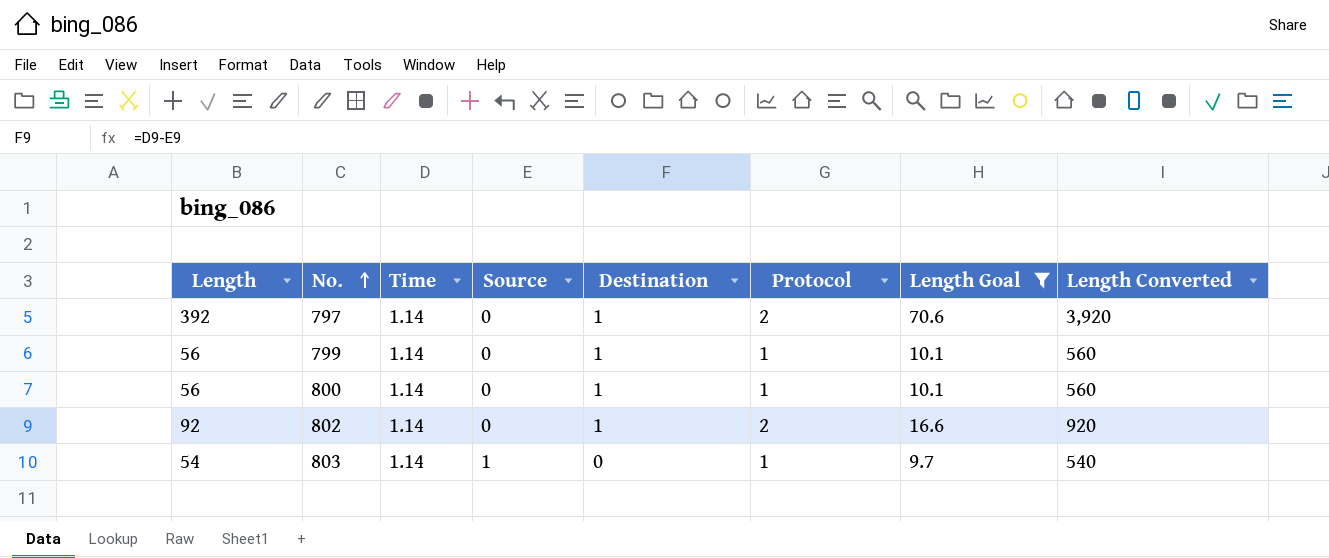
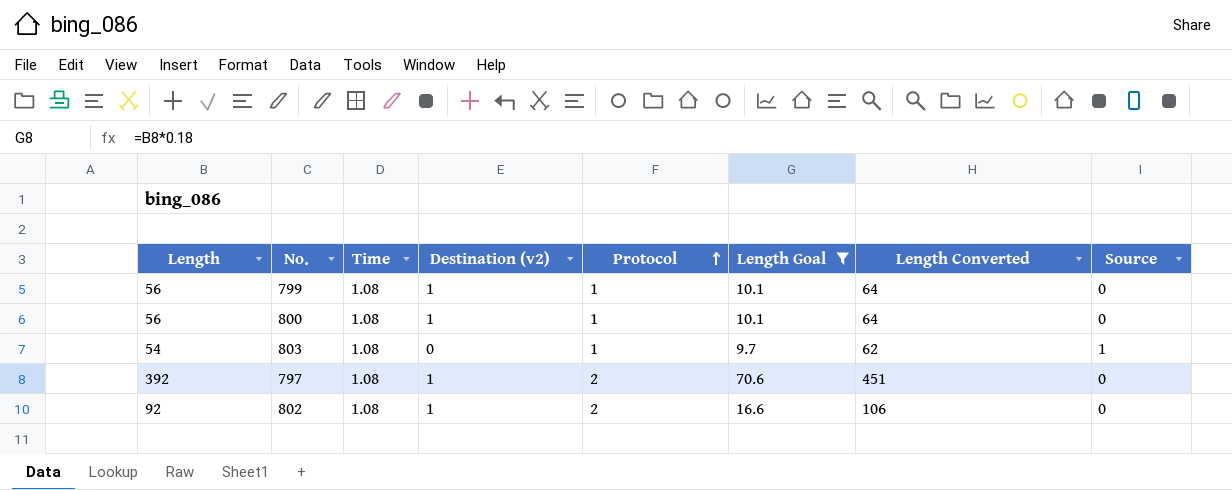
row order: No. ascending -> Protocol ascending
column name: Destination -> Destination (v2)
column Length Converted | formula: [Length] * 10 -> [Length] * 1.15
column Source | position: 4 -> 8
799 | Time: 1.14 -> 1.08
800 | Time: 1.14 -> 1.08
803 | Time: 1.14 -> 1.08
797 | Time: 1.14 -> 1.08
802 | Time: 1.14 -> 1.08

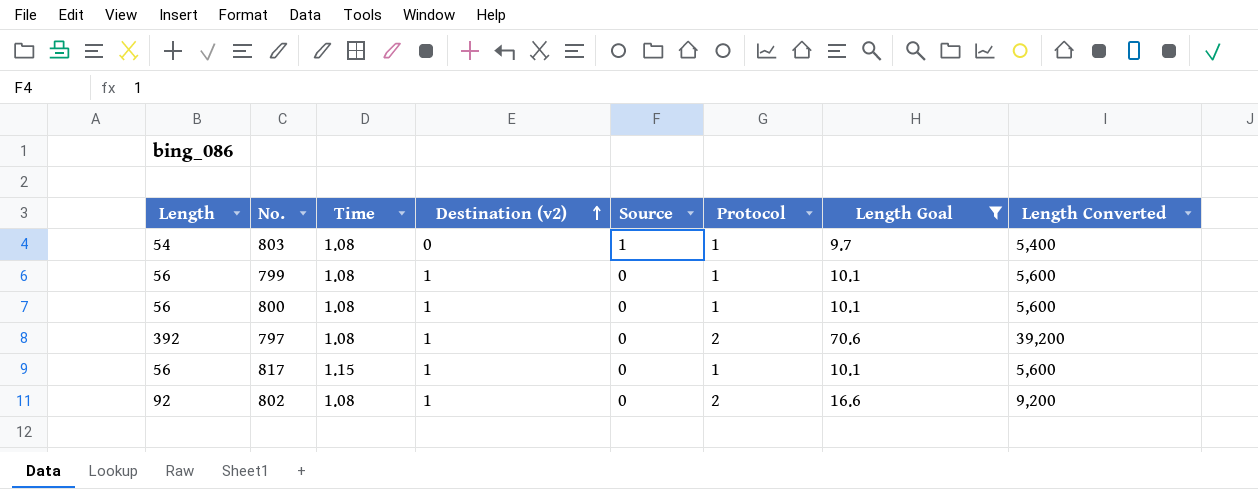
row order: Protocol ascending -> Destination (v2) ascending
column Source | position: 8 -> 5
column Length Converted | formula: [Length] * 1.15 -> [Length] * 100
row 817: none -> 56 | 1.15 | 1 | 0 | 1 | 10.1 | 5,600

